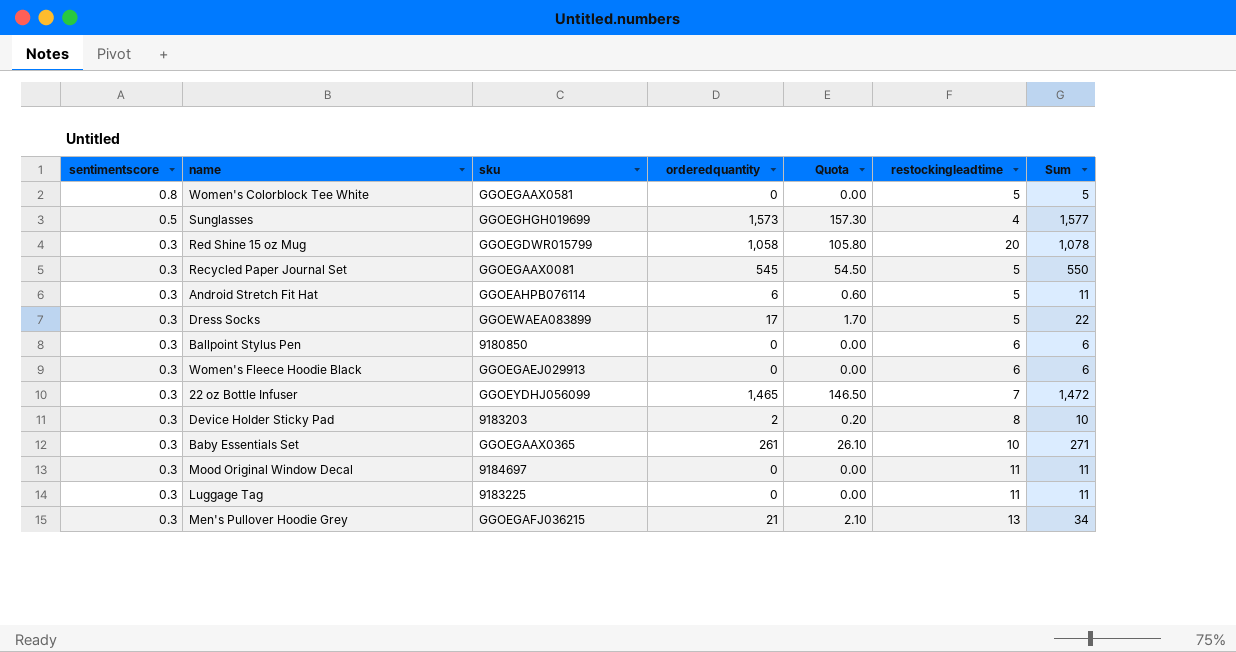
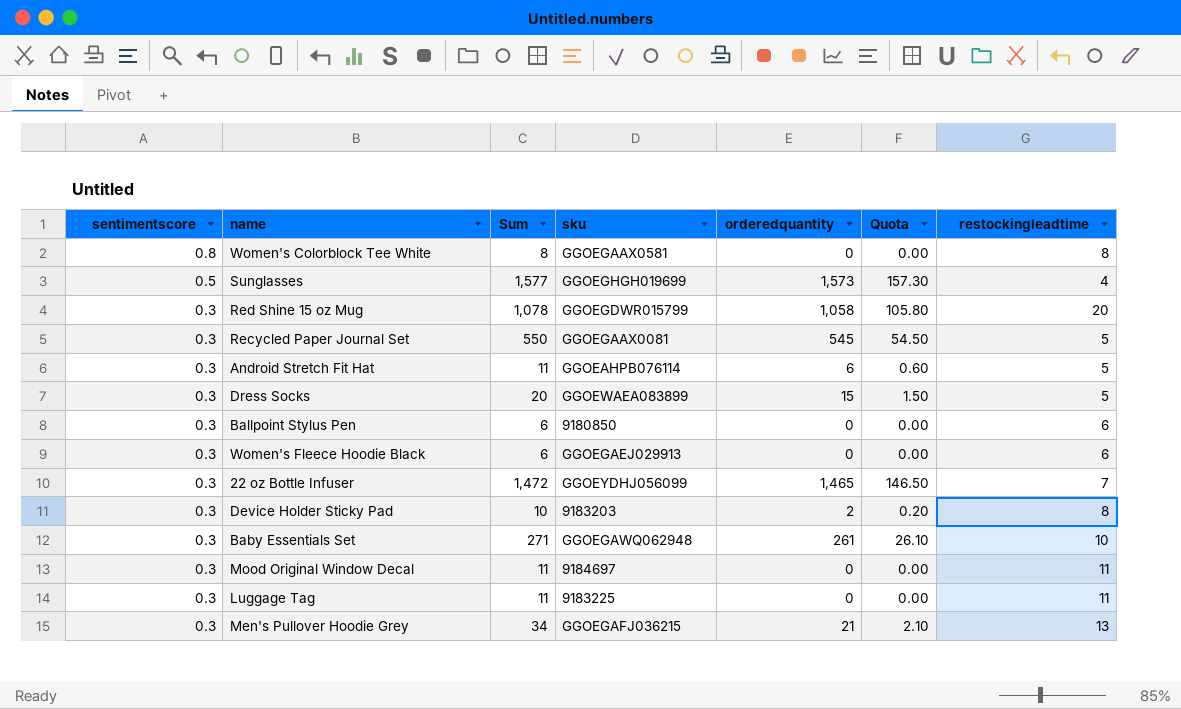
column Sum | position: 7 -> 3
Women's Colorblock Tee White | Sum: 5 -> 8
Women's Colorblock Tee White | restockingleadtime: 5 -> 8
Dress Socks | Sum: 22 -> 20
Dress Socks | orderedquantity: 17 -> 15
Dress Socks | Quota: 1.70 -> 1.50
Baby Essentials Set | sku: GGOEGAAX0365 -> GGOEGAWQ062948

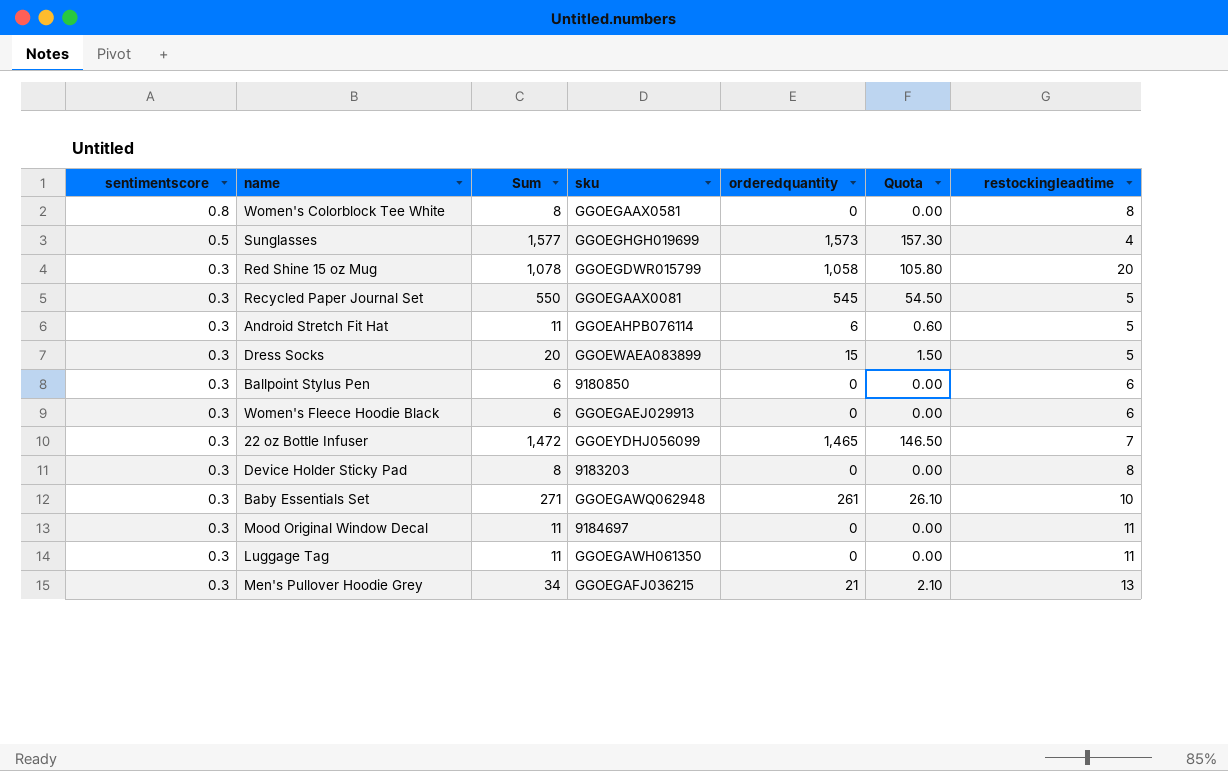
Device Holder Sticky Pad | Sum: 10 -> 8
Device Holder Sticky Pad | orderedquantity: 2 -> 0
Device Holder Sticky Pad | Quota: 0.20 -> 0.00
Luggage Tag | sku: 9183225 -> GGOEGAWH061350

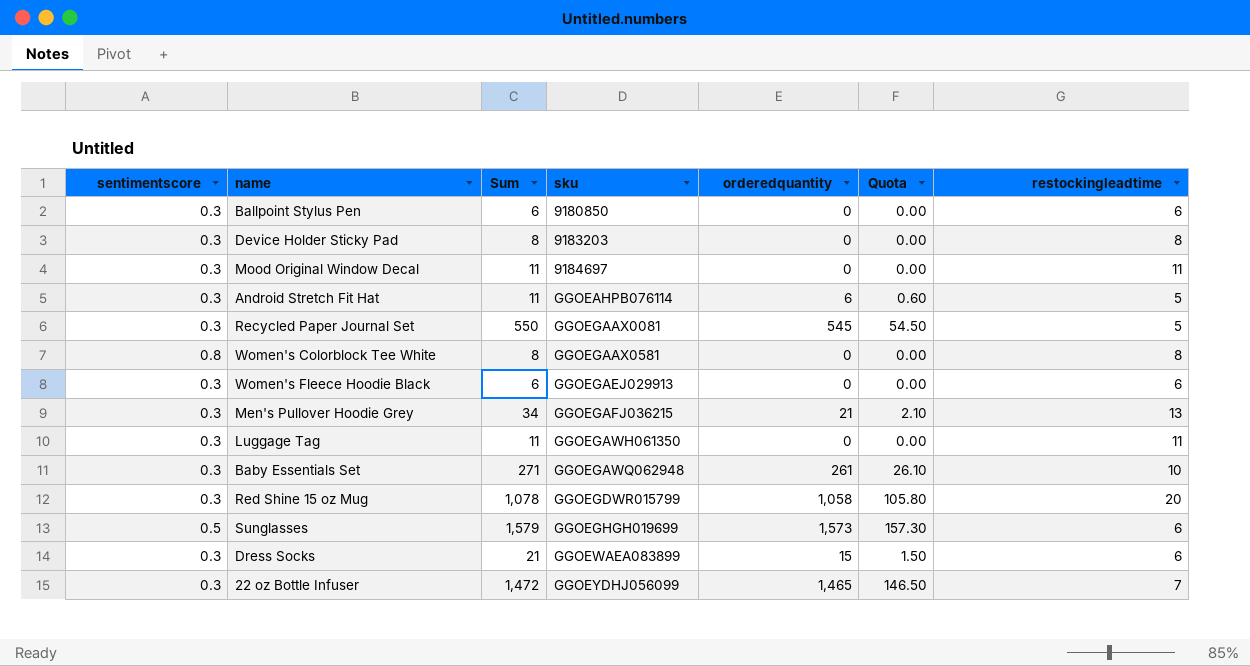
row order: sentimentscore descending -> sku ascending
Sunglasses | Sum: 1,577 -> 1,579
Sunglasses | restockingleadtime: 4 -> 6
Dress Socks | Sum: 20 -> 21
Dress Socks | restockingleadtime: 5 -> 6

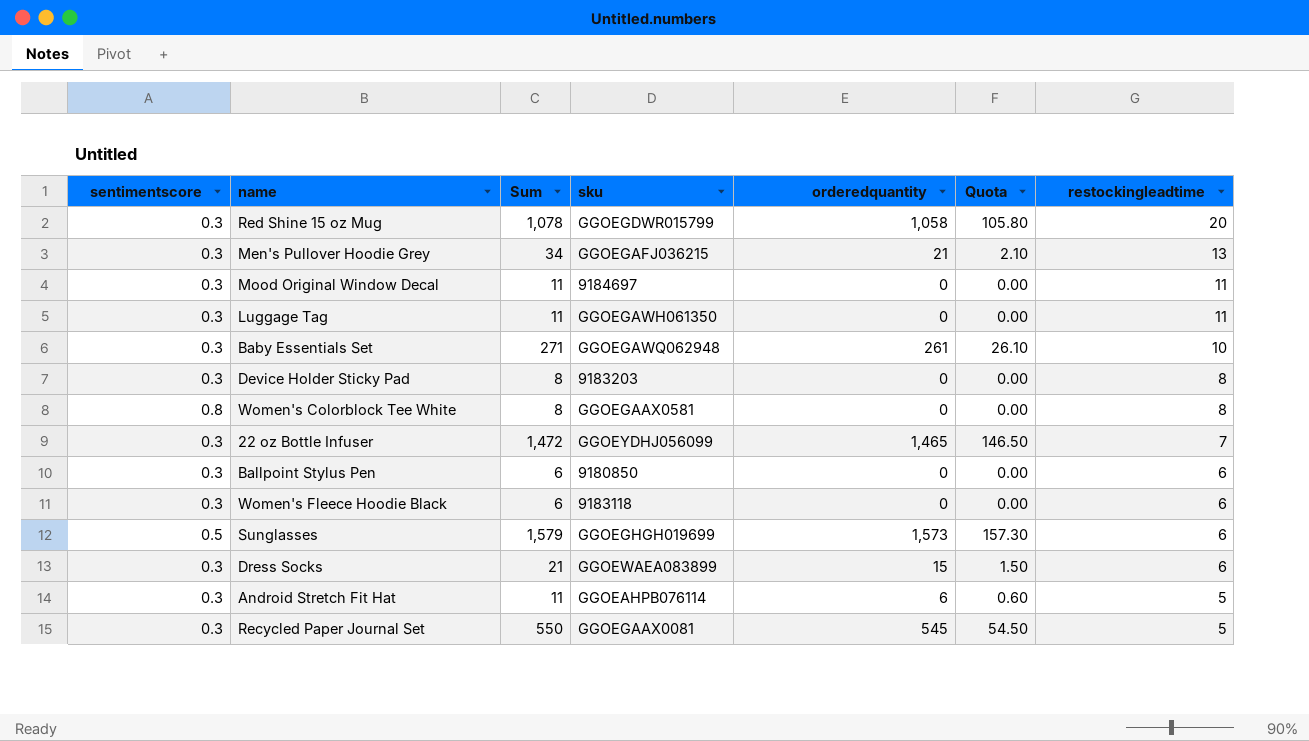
row order: sku ascending -> restockingleadtime descending
Women's Fleece Hoodie Black | sku: GGOEGAEJ029913 -> 9183118

